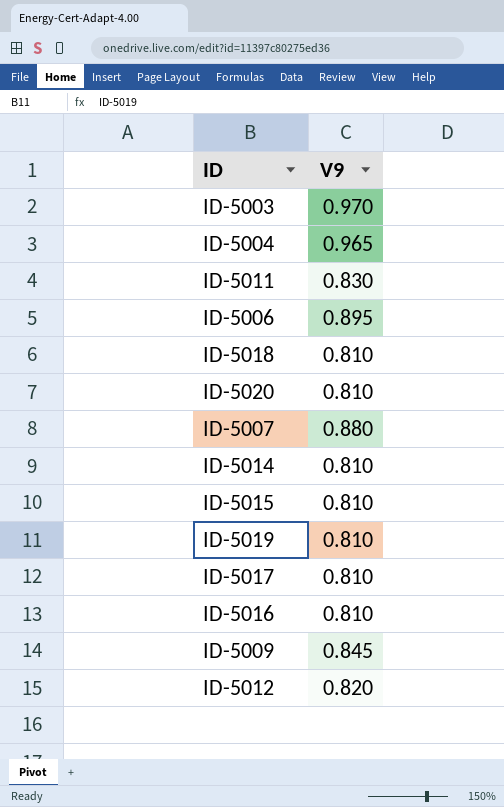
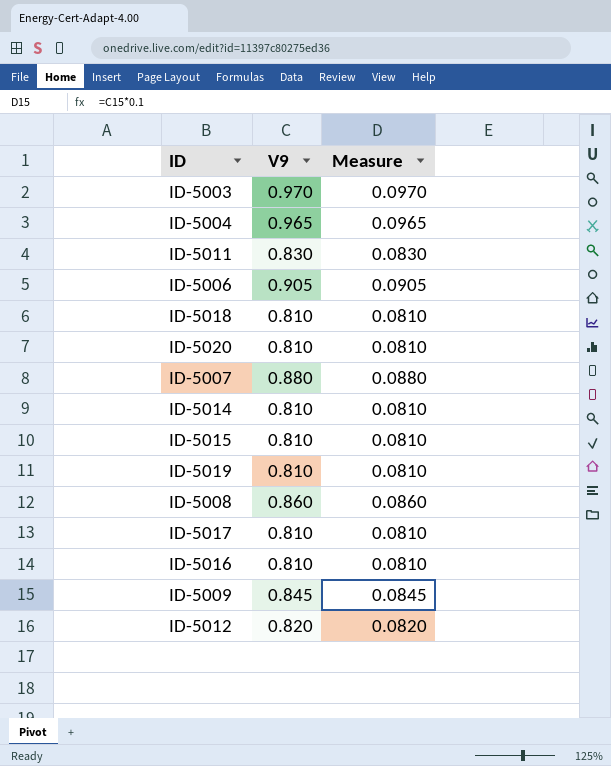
column Measure | formula: none -> [V9] * 0.1
ID-5006 | V9: 0.895 -> 0.905
row ID-5008: none -> 0.860 | 0.0860

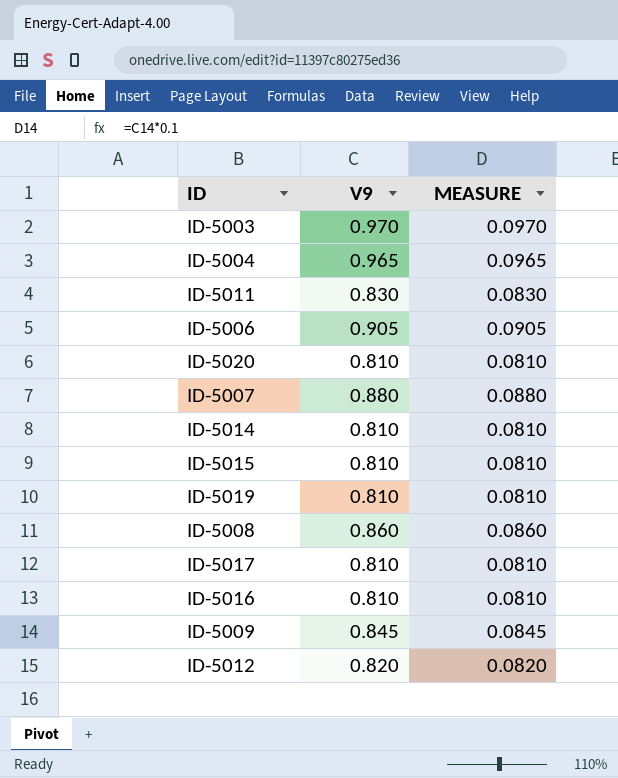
column name: Measure -> MEASURE
row ID-5018: 0.810 | 0.0810 -> none

